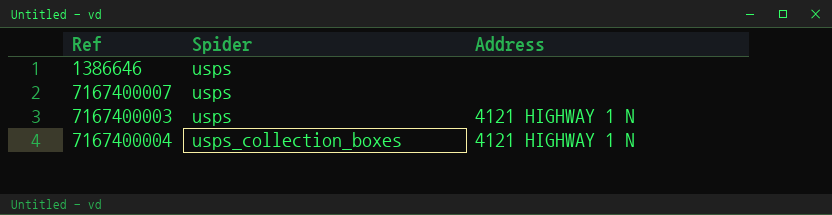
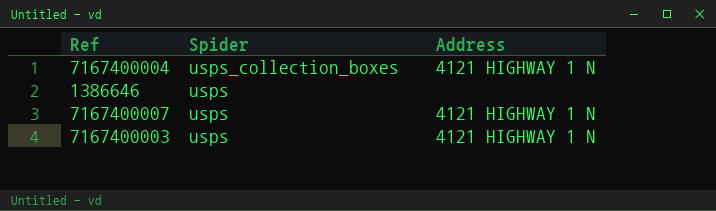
row order: Spider ascending -> Spider descending
7167400007 | Address: none -> 4121 HIGHWAY 1 N

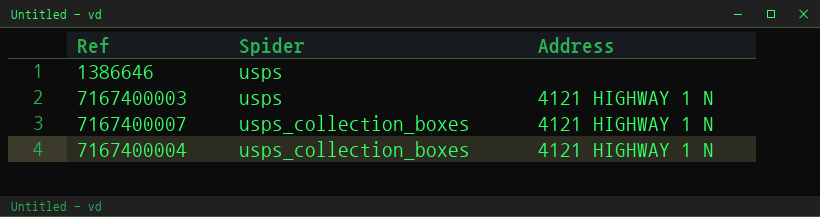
row order: Spider descending -> Spider ascending
7167400007 | Spider: usps -> usps_collection_boxes

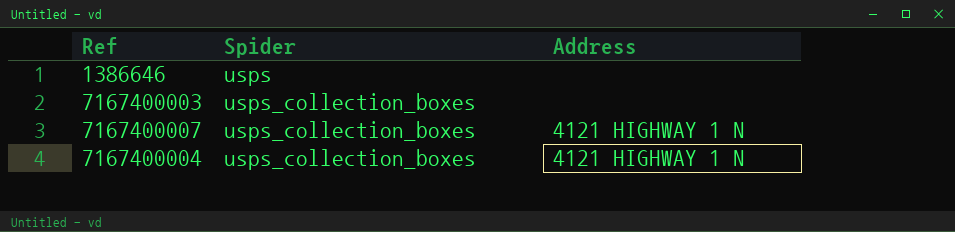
7167400003 | Spider: usps -> usps_collection_boxes
7167400003 | Address: 4121 HIGHWAY 1 N -> none

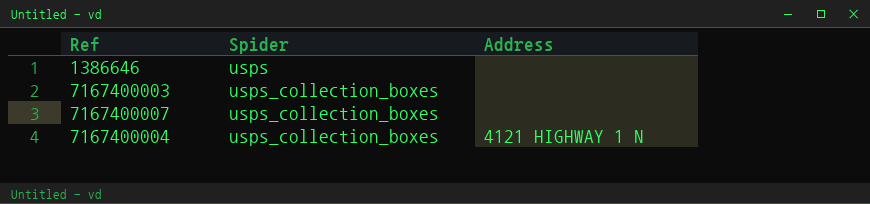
7167400007 | Address: 4121 HIGHWAY 1 N -> none

